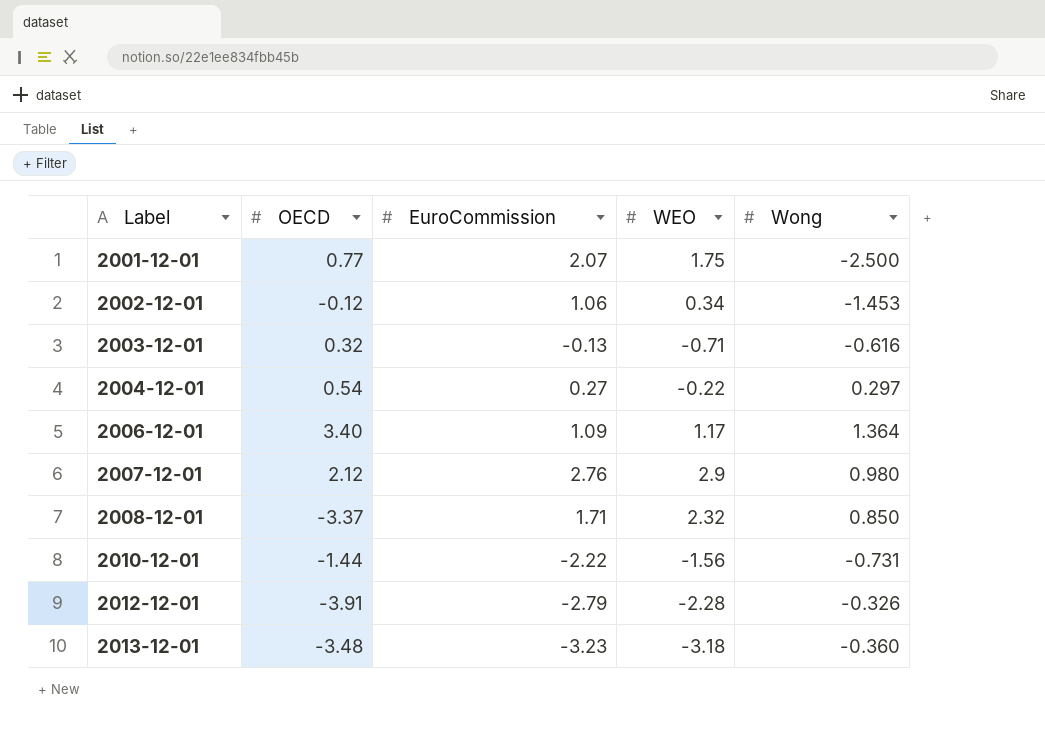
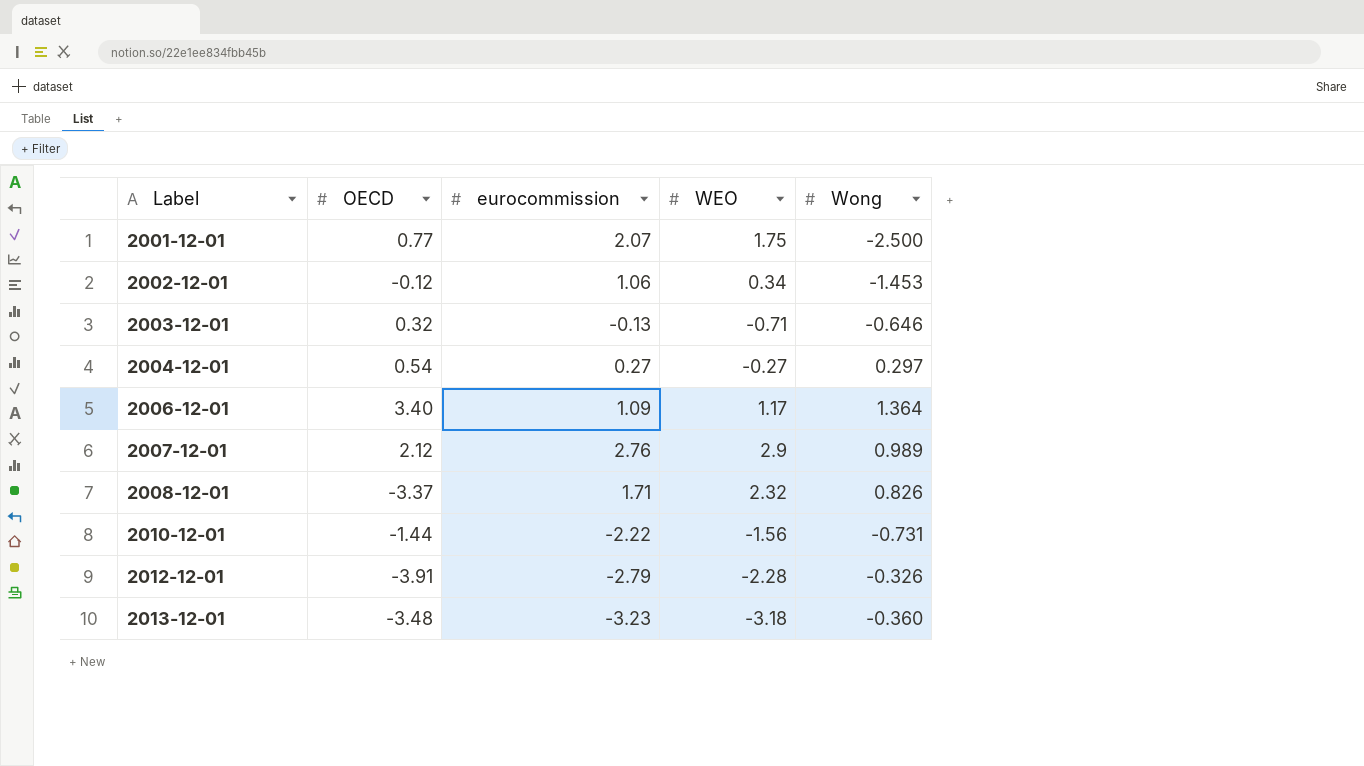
column name: EuroCommission -> eurocommission
2003-12-01 | Wong: -0.616 -> -0.646
2004-12-01 | WEO: -0.22 -> -0.27
2007-12-01 | Wong: 0.980 -> 0.989
2008-12-01 | Wong: 0.850 -> 0.826

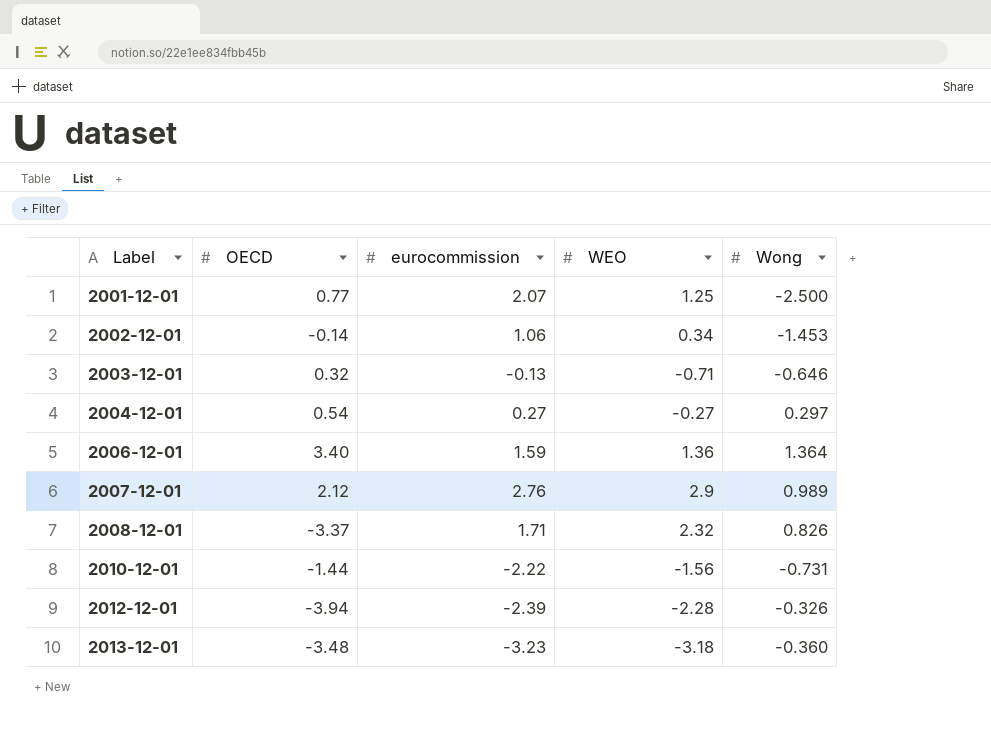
2001-12-01 | WEO: 1.75 -> 1.25
2002-12-01 | OECD: -0.12 -> -0.14
2006-12-01 | eurocommission: 1.09 -> 1.59
2006-12-01 | WEO: 1.17 -> 1.36
2012-12-01 | OECD: -3.91 -> -3.94
2012-12-01 | eurocommission: -2.79 -> -2.39

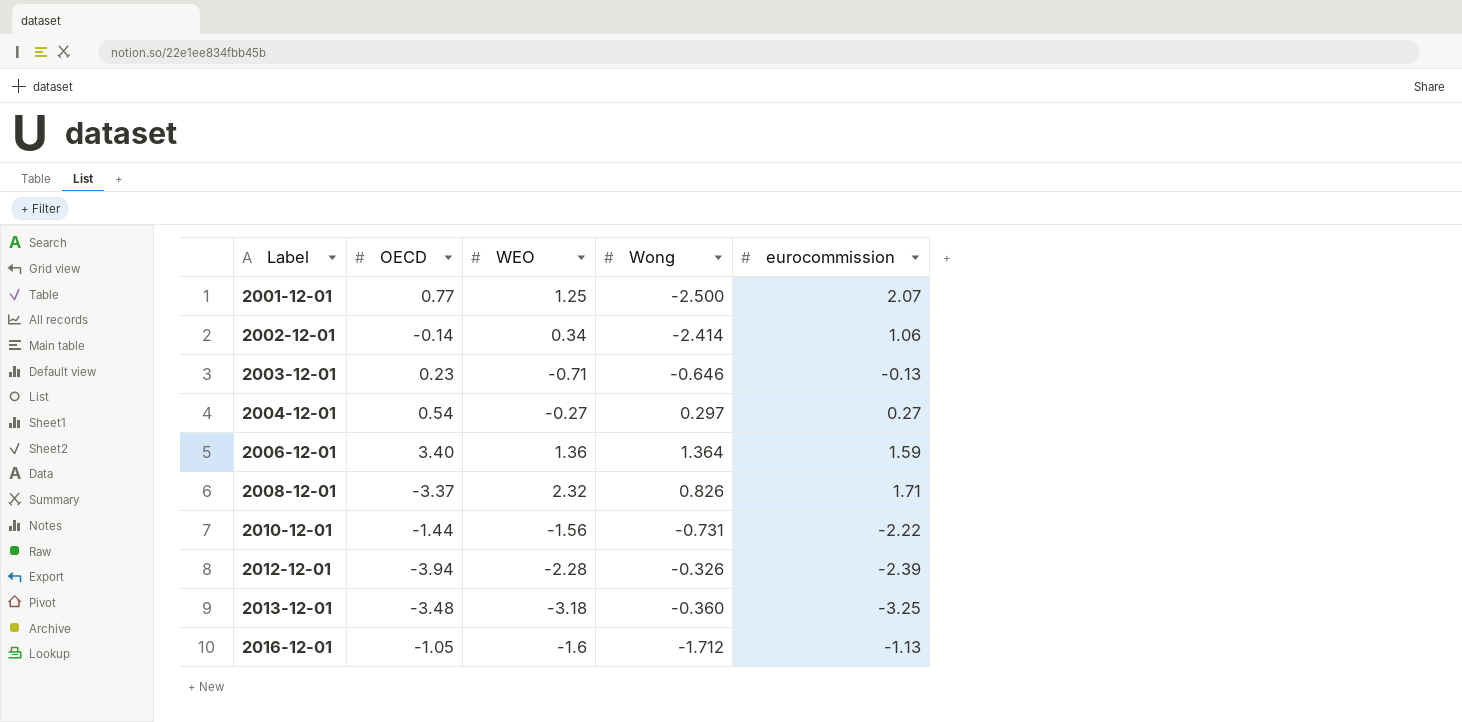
column eurocommission | position: 3 -> 5
row 2007-12-01: 2.12 | 2.76 | 2.9 | 0.989 -> none
2002-12-01 | Wong: -1.453 -> -2.414
2003-12-01 | OECD: 0.32 -> 0.23
2013-12-01 | eurocommission: -3.23 -> -3.25
row 2016-12-01: none -> -1.05 | -1.6 | -1.712 | -1.13

